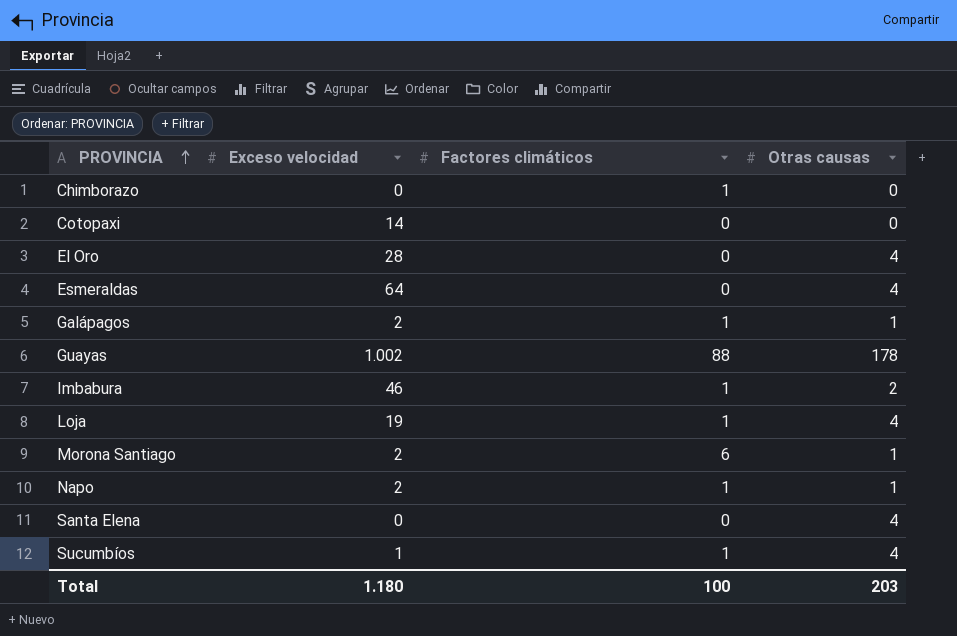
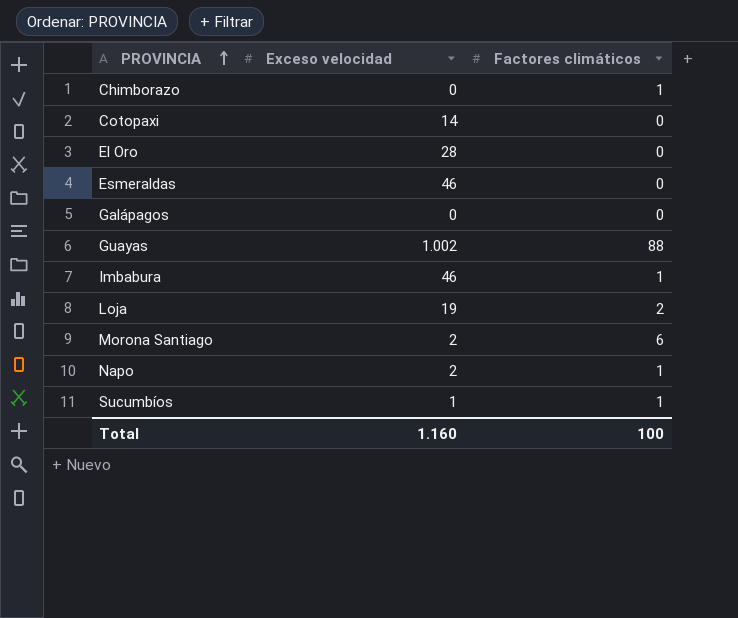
column Otras causas | position: 4 -> none
row Santa Elena: 0 | 0 | 4 -> none
Esmeraldas | Exceso velocidad: 64 -> 46
Galápagos | Exceso velocidad: 2 -> 0
Galápagos | Factores climáticos: 1 -> 0
Loja | Factores climáticos: 1 -> 2
Total | Exceso velocidad: 1.180 -> 1.160

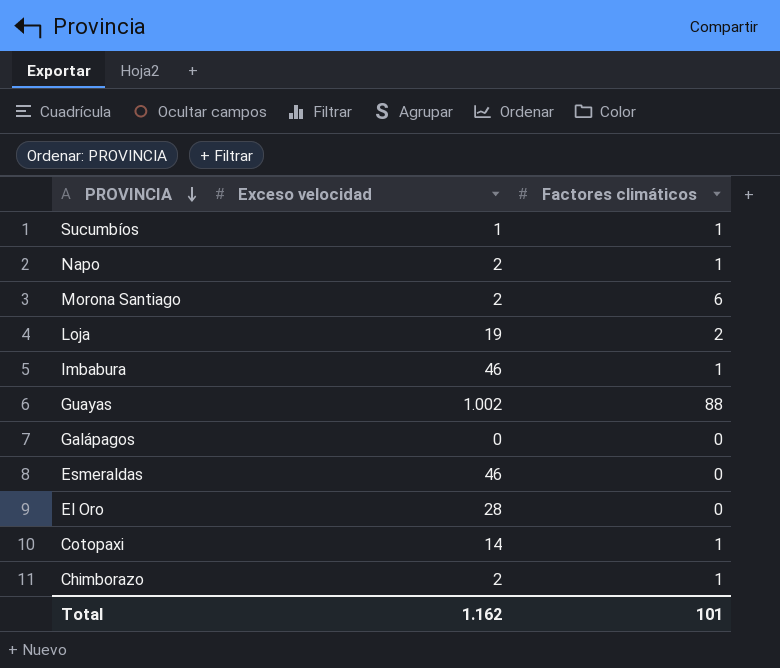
row order: PROVINCIA ascending -> PROVINCIA descending
Cotopaxi | Factores climáticos: 0 -> 1
Chimborazo | Exceso velocidad: 0 -> 2
Total | Exceso velocidad: 1.160 -> 1.162
Total | Factores climáticos: 100 -> 101

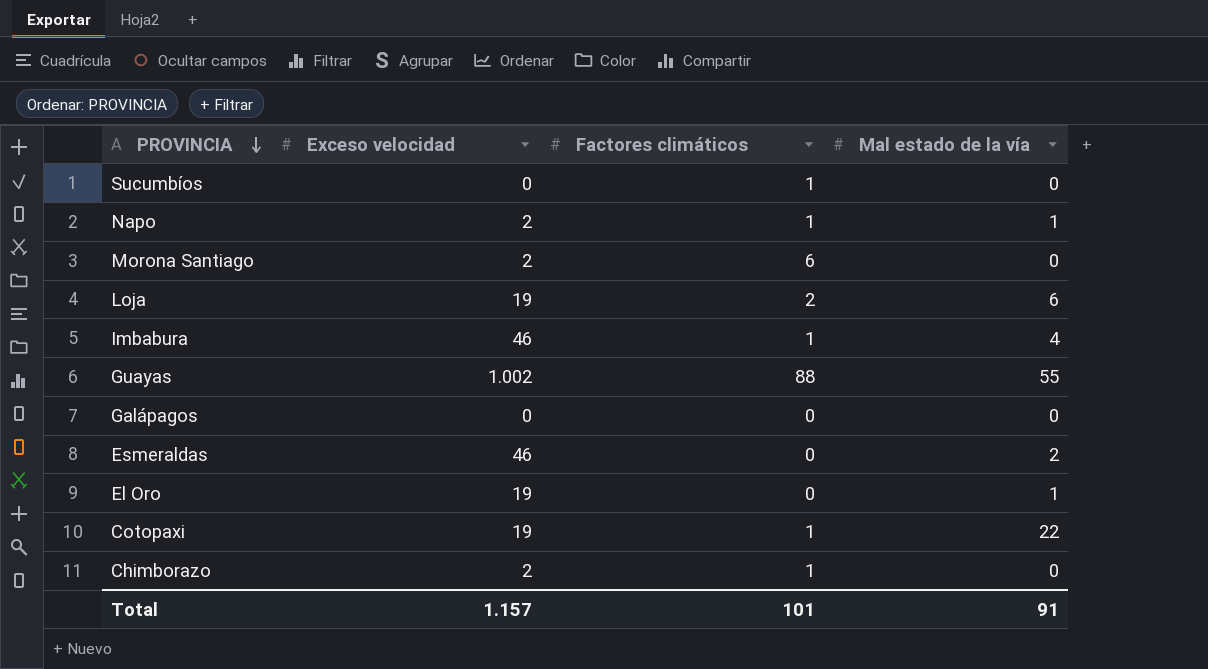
column Mal estado de la vía | position: none -> 4
Sucumbíos | Exceso velocidad: 1 -> 0
El Oro | Exceso velocidad: 28 -> 19
Cotopaxi | Exceso velocidad: 14 -> 19
Total | Exceso velocidad: 1.162 -> 1.157

